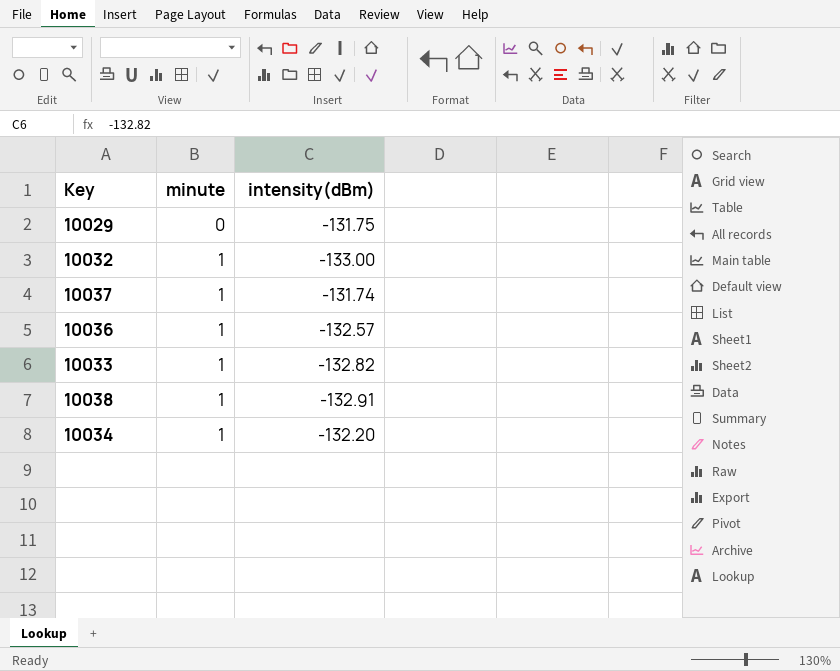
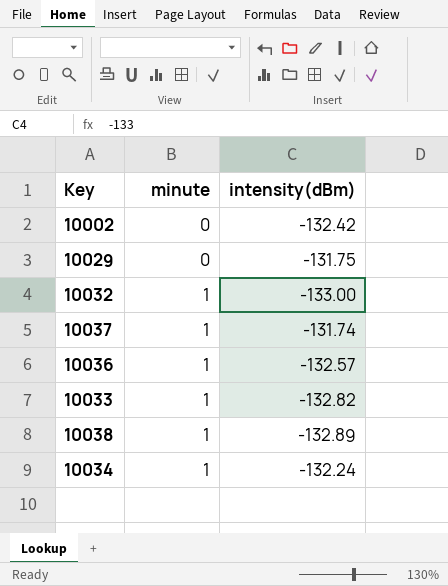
row 10002: none -> 0 | -132.42
10038 | intensity(dBm): -132.91 -> -132.89
10034 | intensity(dBm): -132.20 -> -132.24

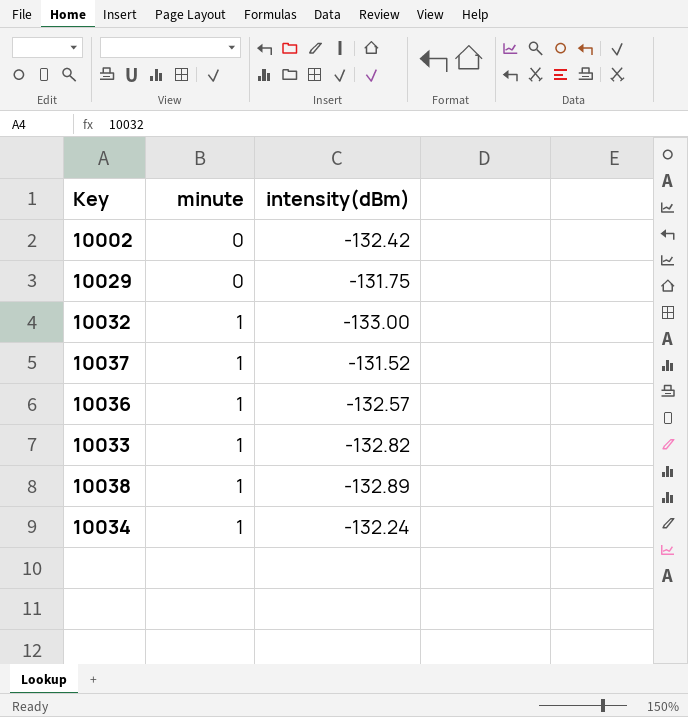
10037 | intensity(dBm): -131.74 -> -131.52

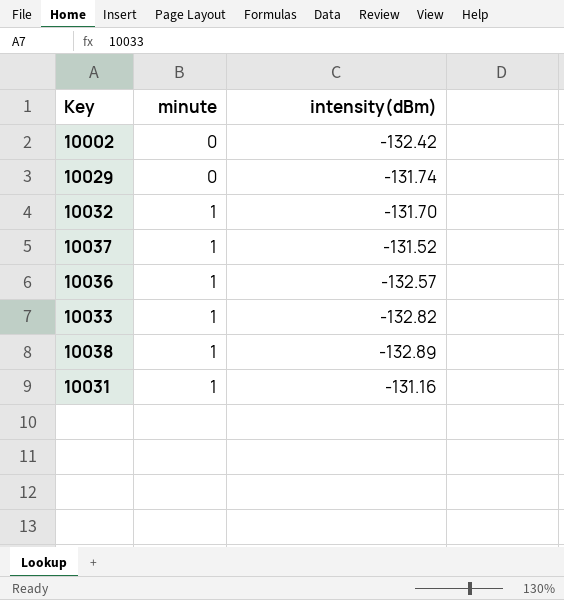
row 10034: 1 | -132.24 -> none
10029 | intensity(dBm): -131.75 -> -131.74
10032 | intensity(dBm): -133.00 -> -131.70
row 10031: none -> 1 | -131.16

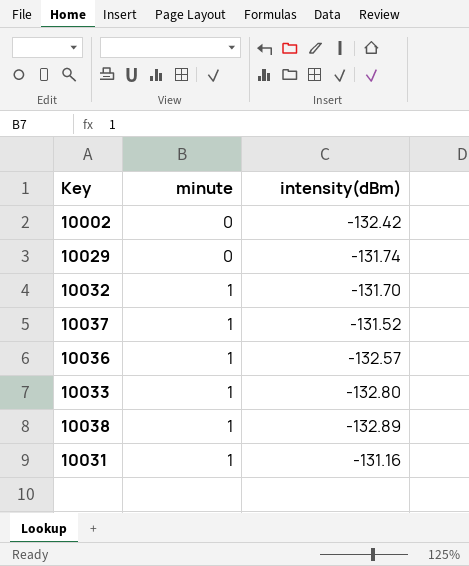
10033 | intensity(dBm): -132.82 -> -132.80

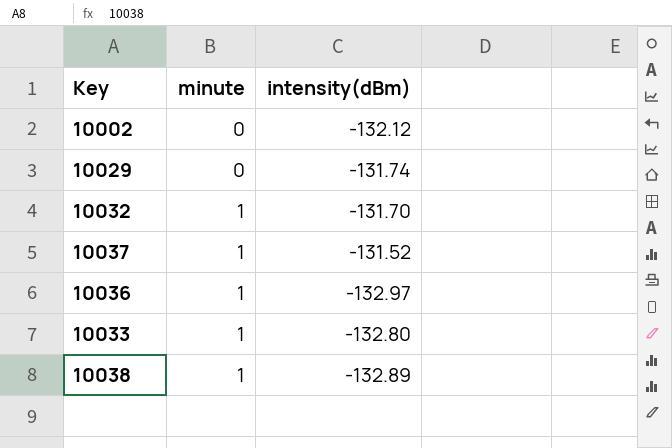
row 10031: 1 | -131.16 -> none
10002 | intensity(dBm): -132.42 -> -132.12
10036 | intensity(dBm): -132.57 -> -132.97

